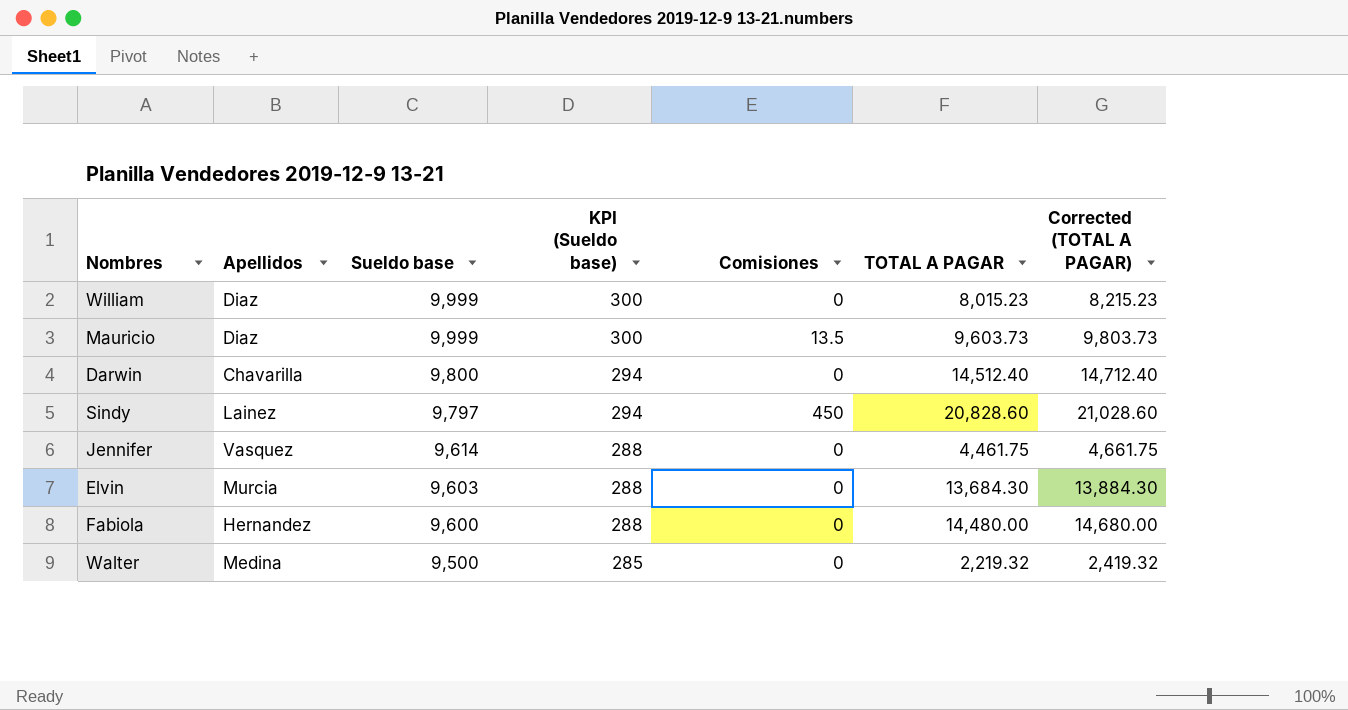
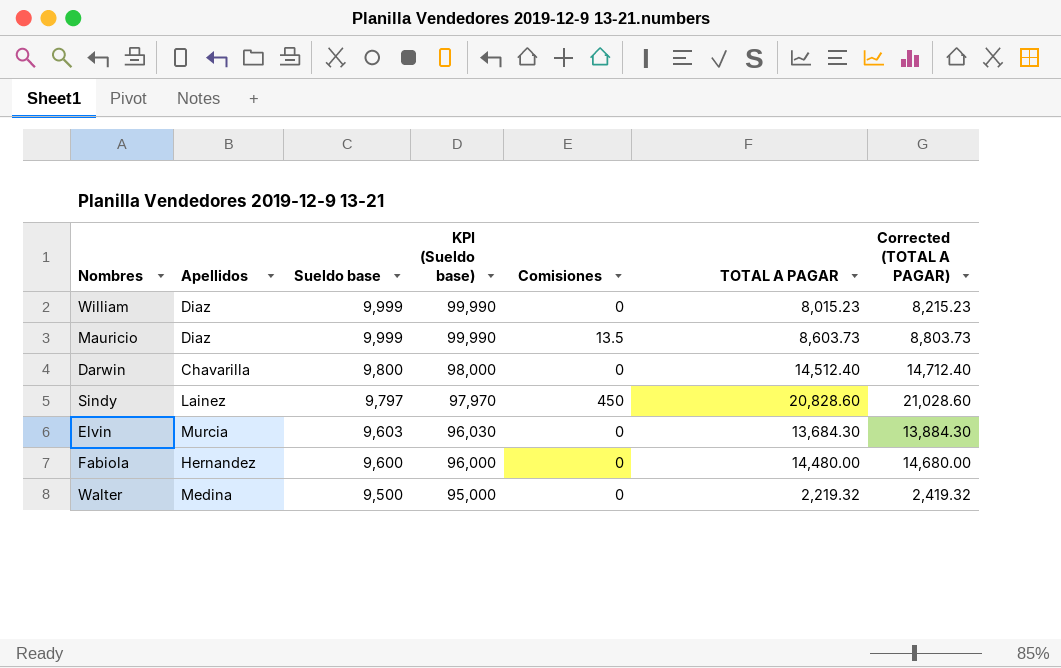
column KPI (Sueldo base) | formula: [Sueldo base] * 0.03 -> [Sueldo base] * 10
row Jennifer: Vasquez | 9,614 | 288 | 0 | 4,461.75 | 4,661.75 -> none
Mauricio | TOTAL A PAGAR: 9,603.73 -> 8,603.73
Mauricio | Corrected (TOTAL A PAGAR): 9,803.73 -> 8,803.73

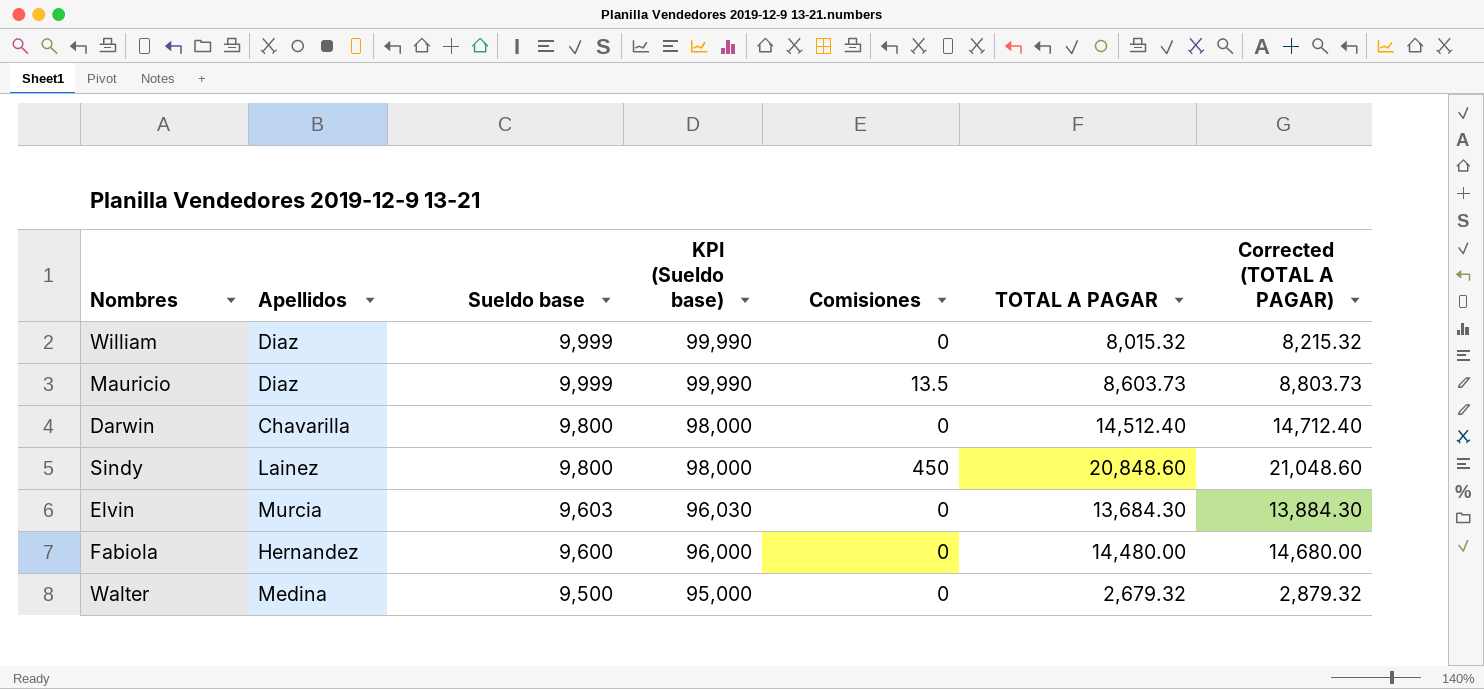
William | TOTAL A PAGAR: 8,015.23 -> 8,015.32
William | Corrected (TOTAL A PAGAR): 8,215.23 -> 8,215.32
Sindy | Sueldo base: 9,797 -> 9,800
Sindy | KPI (Sueldo base): 97,970 -> 98,000
Sindy | TOTAL A PAGAR: 20,828.60 -> 20,848.60
Sindy | Corrected (TOTAL A PAGAR): 21,028.60 -> 21,048.60
Walter | TOTAL A PAGAR: 2,219.32 -> 2,679.32
Walter | Corrected (TOTAL A PAGAR): 2,419.32 -> 2,879.32

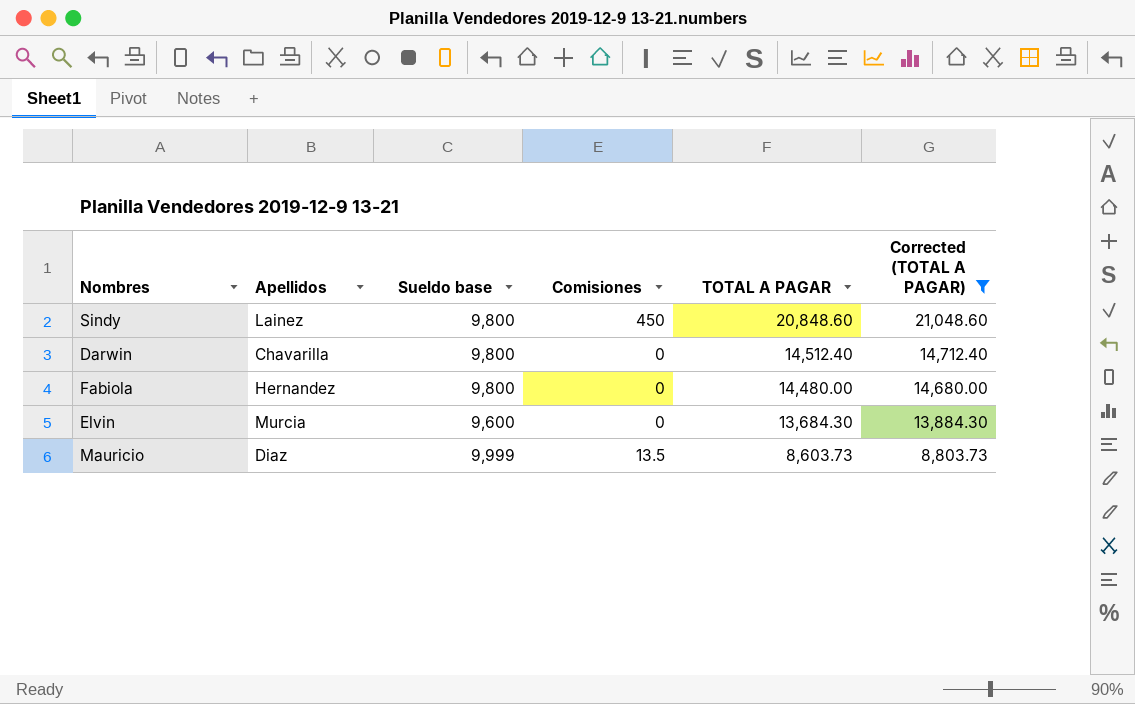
filter: none -> Corrected (TOTAL A PAGAR) >= 8,803.73
row order: Sueldo base descending -> TOTAL A PAGAR descending
column KPI (Sueldo base) | formula: [Sueldo base] * 10 -> none
Fabiola | Sueldo base: 9,600 -> 9,800
Elvin | Sueldo base: 9,603 -> 9,600

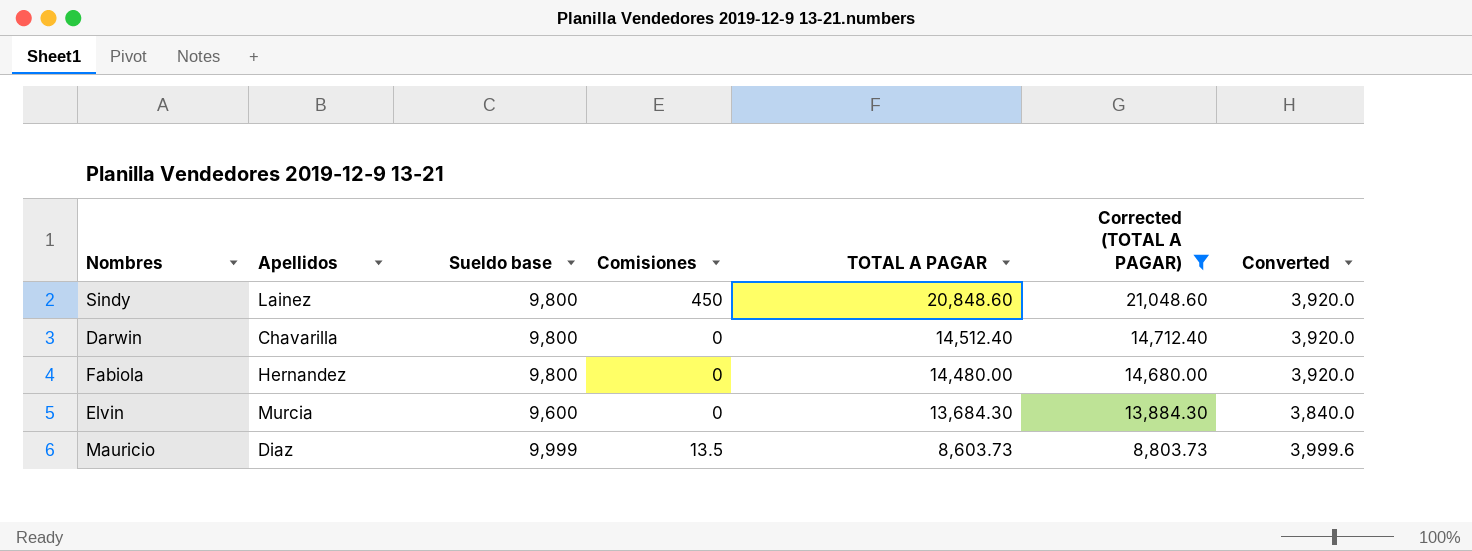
column Converted | formula: none -> [Sueldo base] * 0.4

